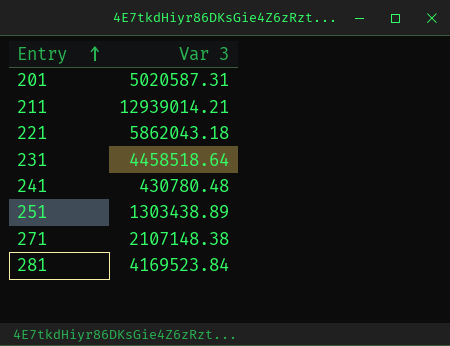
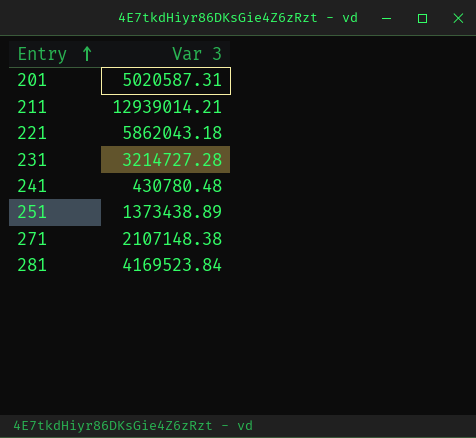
231 | Var 3: 4458518.64 -> 3214727.28
251 | Var 3: 1303438.89 -> 1373438.89

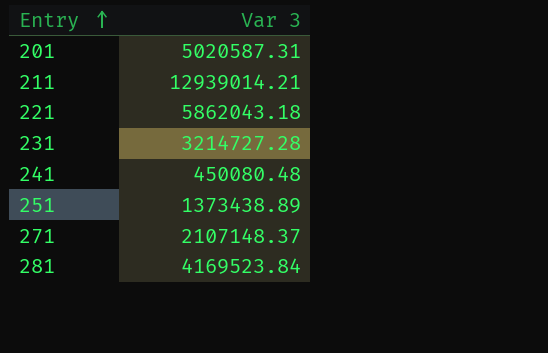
241 | Var 3: 430780.48 -> 450080.48
271 | Var 3: 2107148.38 -> 2107148.37

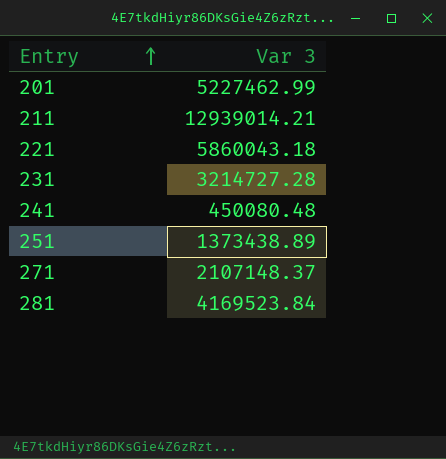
201 | Var 3: 5020587.31 -> 5227462.99
221 | Var 3: 5862043.18 -> 5860043.18

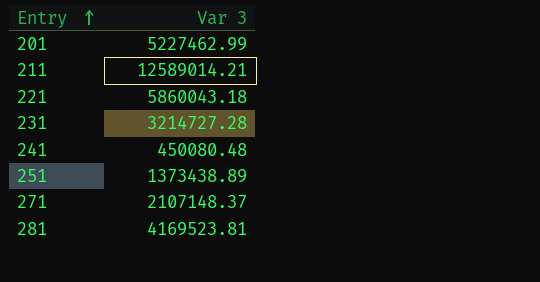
211 | Var 3: 12939014.21 -> 12589014.21
281 | Var 3: 4169523.84 -> 4169523.81

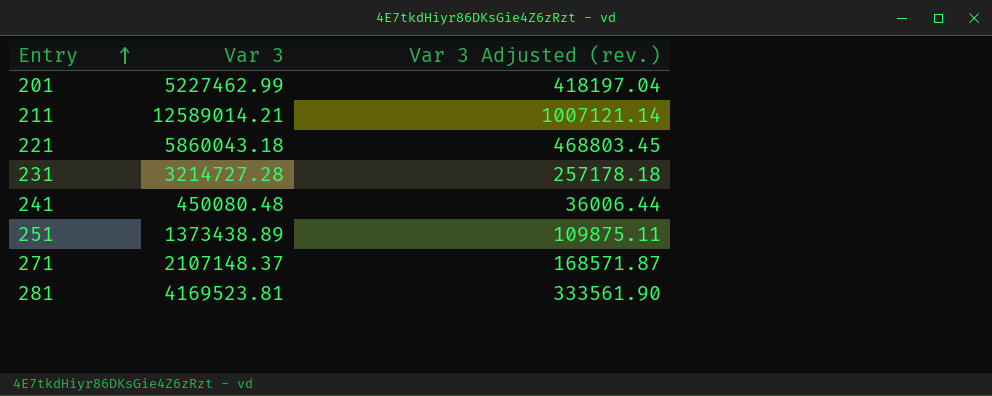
column Var 3 Adjusted (rev.) | formula: none -> [Var 3] * 0.08

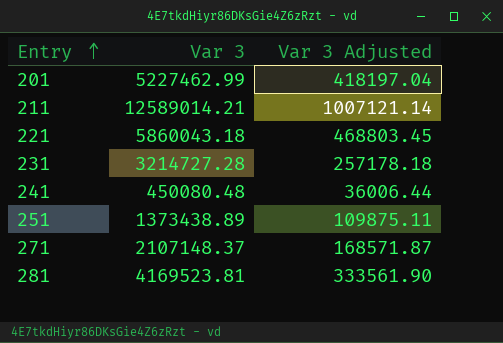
column name: Var 3 Adjusted (rev.) -> Var 3 Adjusted

